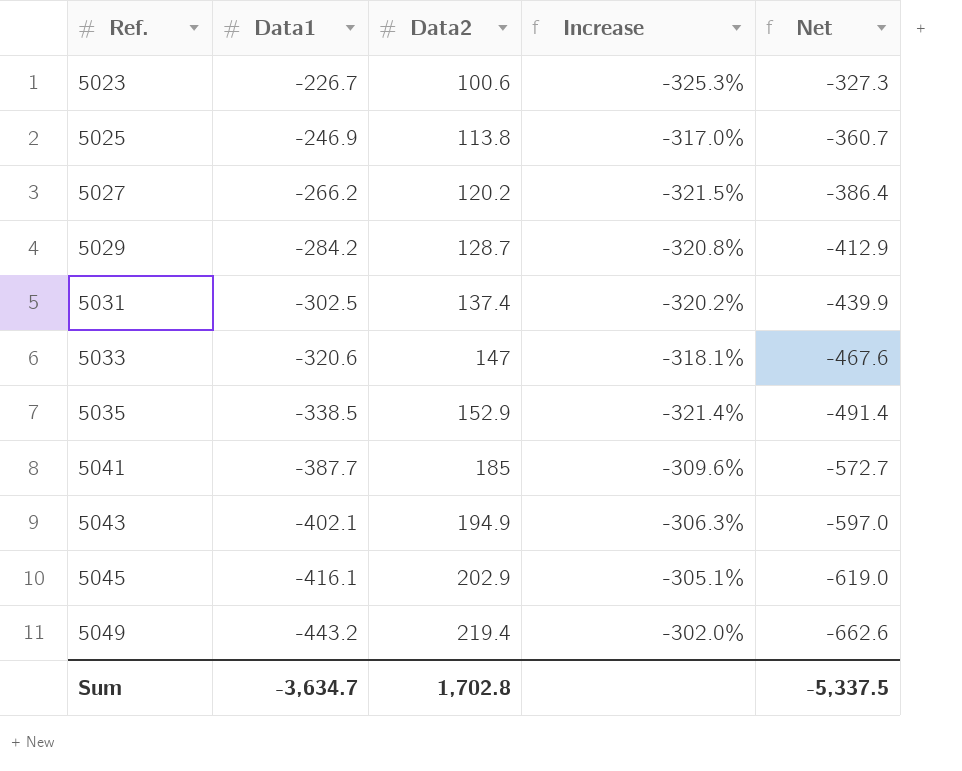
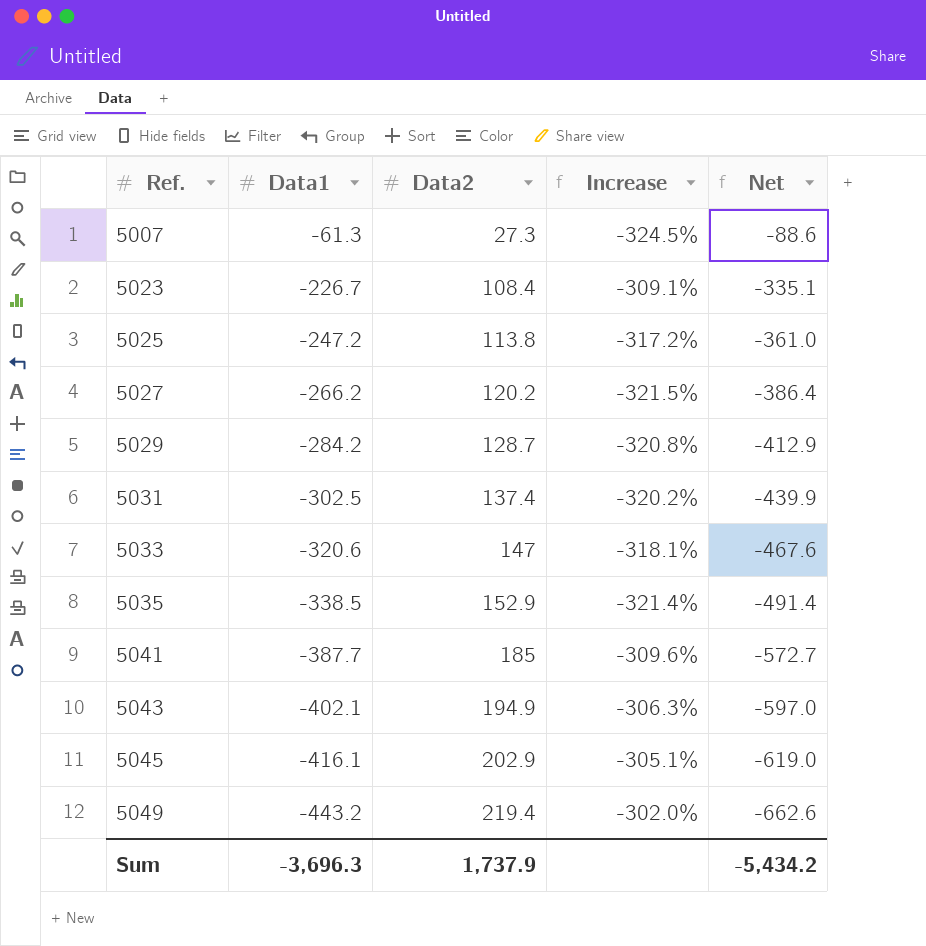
row 5007: none -> -61.3 | 27.3 | -324.5% | -88.6
5023 | Data2: 100.6 -> 108.4
5023 | Increase: -325.3% -> -309.1%
5023 | Net: -327.3 -> -335.1
5025 | Data1: -246.9 -> -247.2
5025 | Increase: -317.0% -> -317.2%
5025 | Net: -360.7 -> -361.0
Sum | Data1: -3,634.7 -> -3,696.3
Sum | Data2: 1,702.8 -> 1,737.9
Sum | Net: -5,337.5 -> -5,434.2

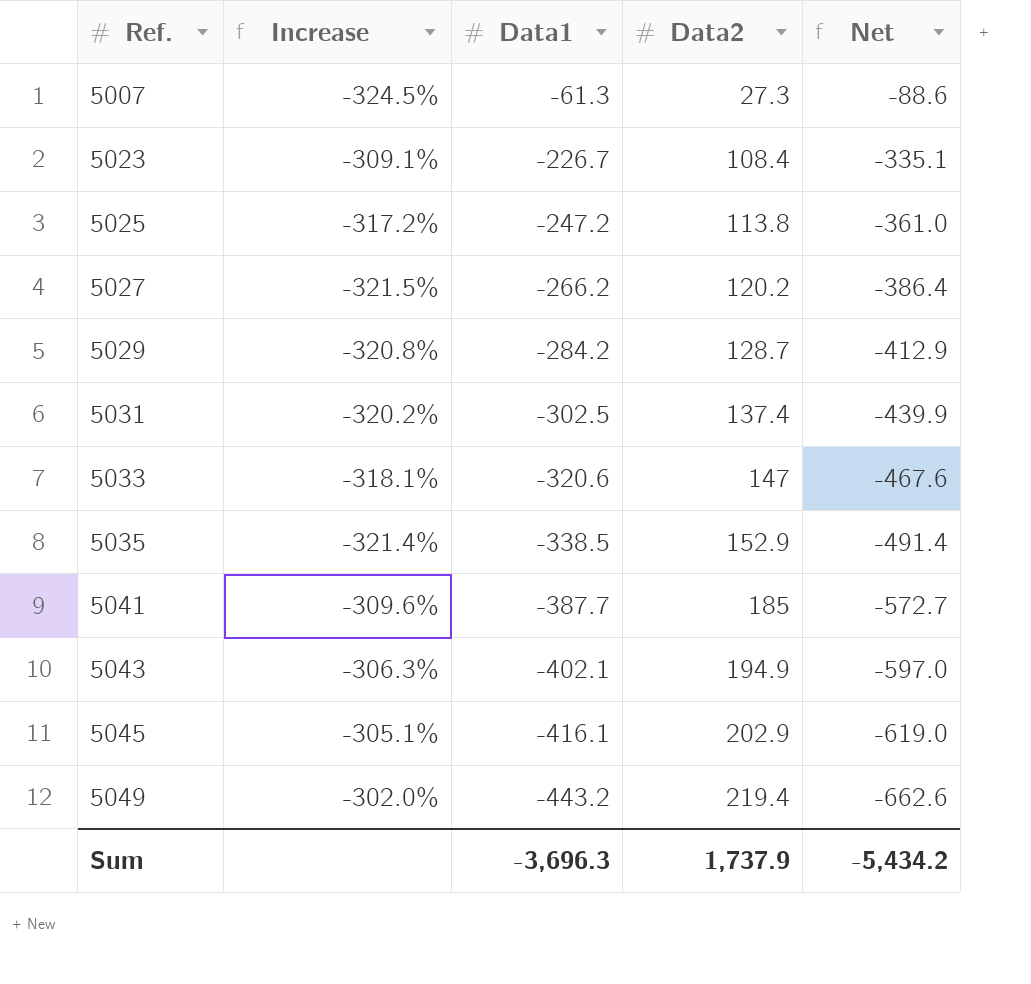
column Increase | position: 4 -> 2

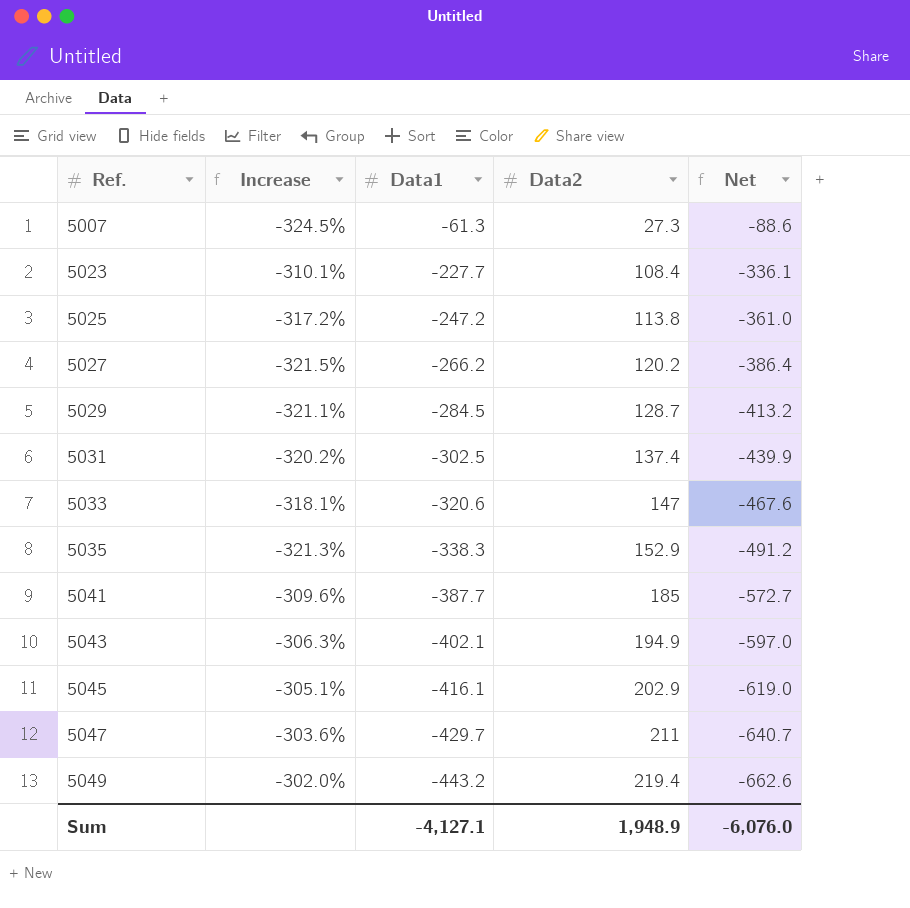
5023 | Increase: -309.1% -> -310.1%
5023 | Data1: -226.7 -> -227.7
5023 | Net: -335.1 -> -336.1
5029 | Increase: -320.8% -> -321.1%
5029 | Data1: -284.2 -> -284.5
5029 | Net: -412.9 -> -413.2
5035 | Increase: -321.4% -> -321.3%
5035 | Data1: -338.5 -> -338.3
5035 | Net: -491.4 -> -491.2
row 5047: none -> -303.6% | -429.7 | 211 | -640.7
Sum | Data1: -3,696.3 -> -4,127.1
Sum | Data2: 1,737.9 -> 1,948.9
Sum | Net: -5,434.2 -> -6,076.0

